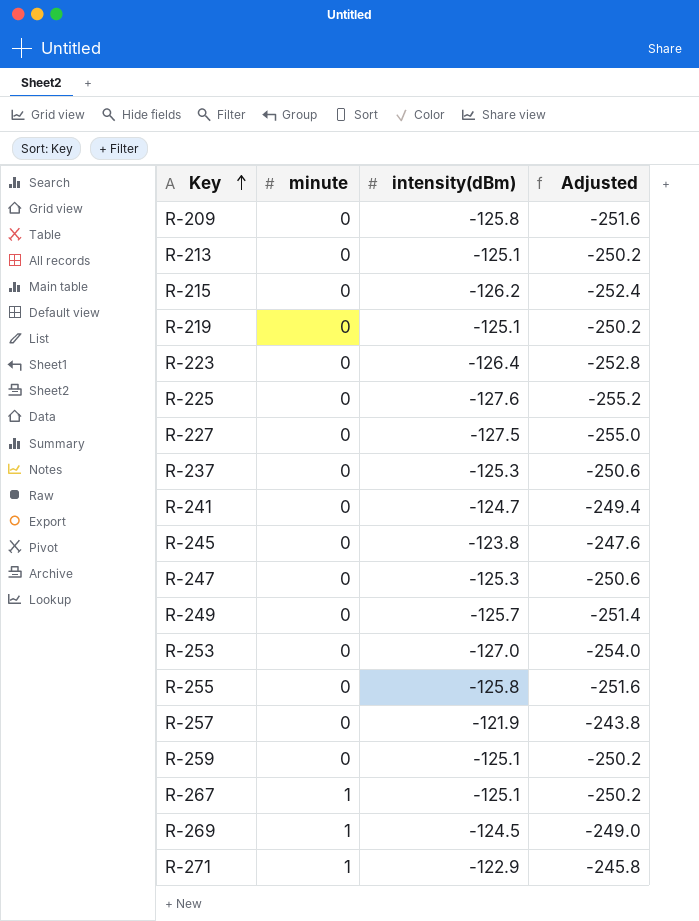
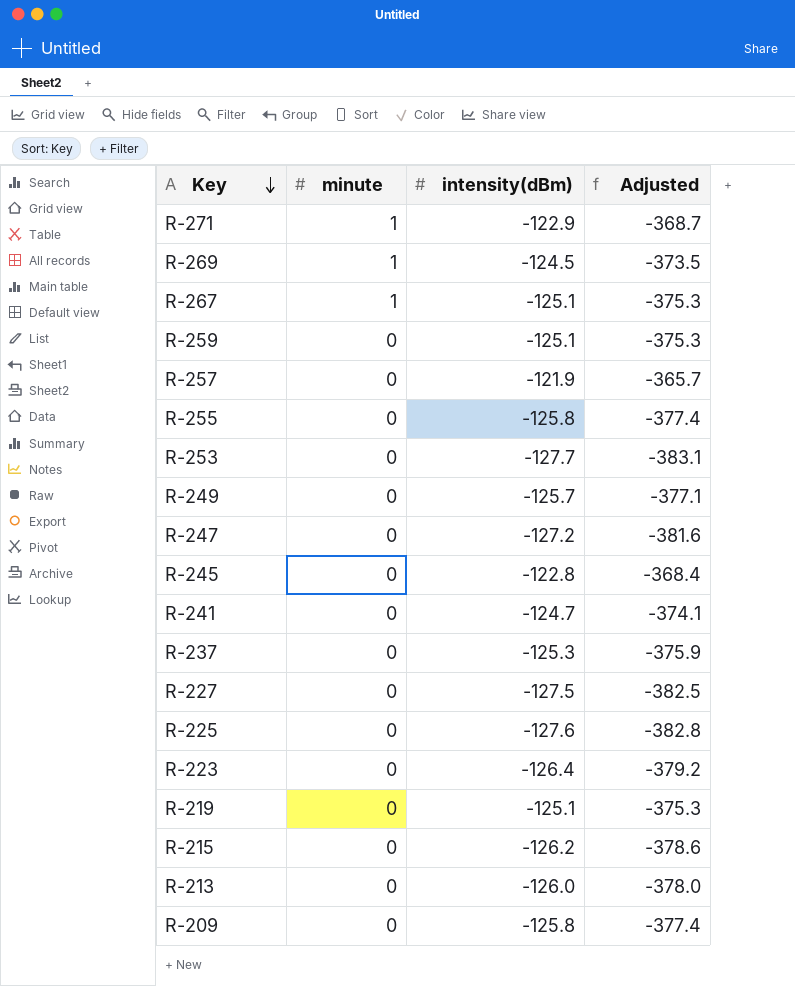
row order: Key ascending -> Key descending
column Adjusted | formula: [intensity(dBm)] * 2 -> [intensity(dBm)] * 3
R-253 | intensity(dBm): -127.0 -> -127.7
R-247 | intensity(dBm): -125.3 -> -127.2
R-245 | intensity(dBm): -123.8 -> -122.8
R-213 | intensity(dBm): -125.1 -> -126.0

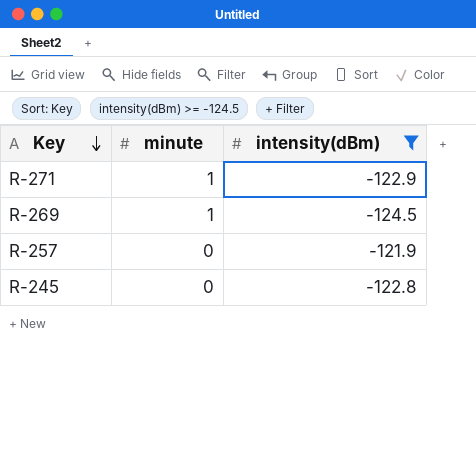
filter: none -> intensity(dBm) >= -124.5
column Adjusted | formula: [intensity(dBm)] * 3 -> none

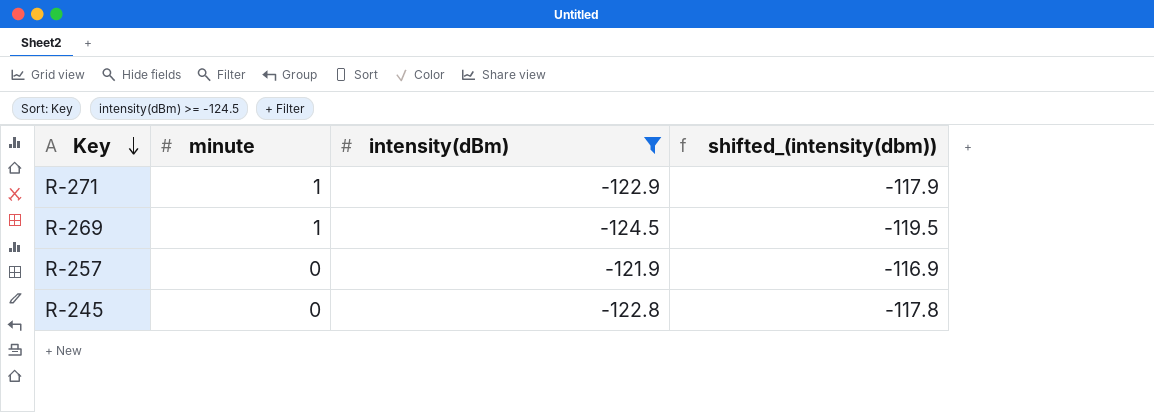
column shifted_(intensity(dbm)) | formula: none -> [intensity(dBm)] + 5

